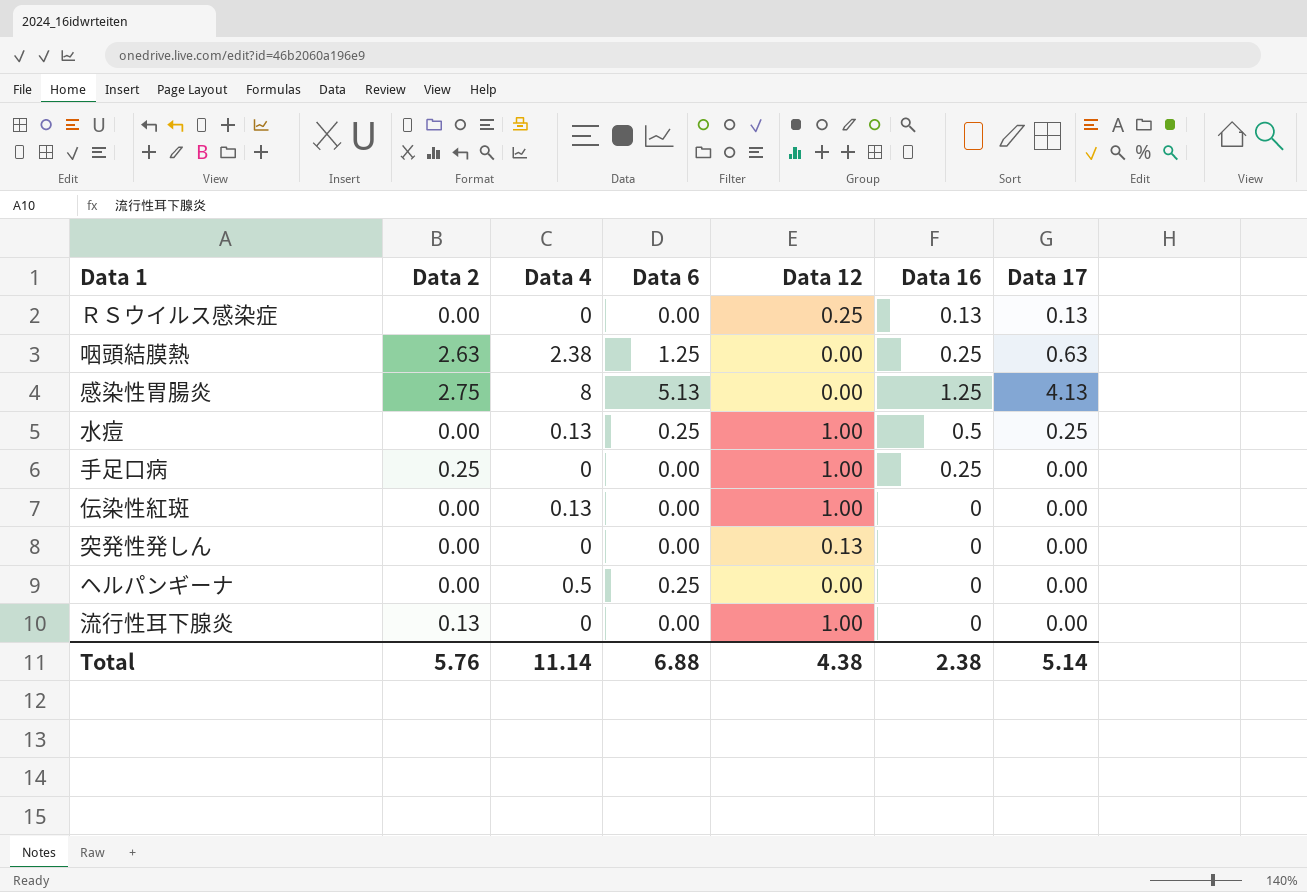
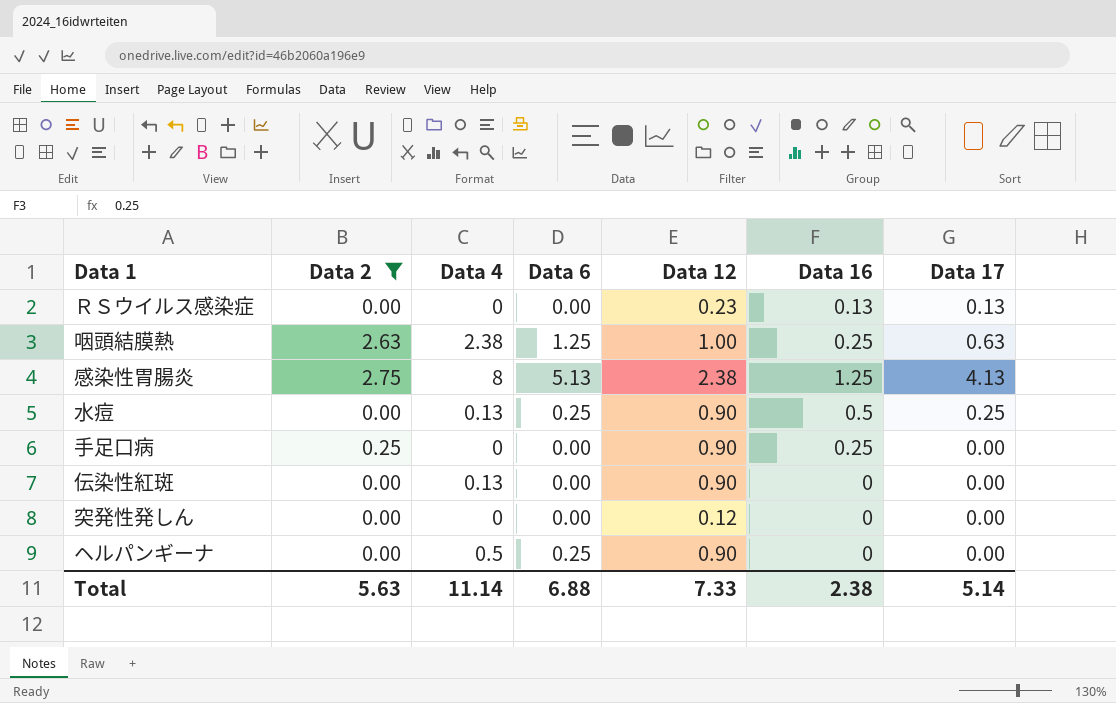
filter: none -> Data 2 != 0.13
ＲＳウイルス感染症 | Data 12: 0.25 -> 0.23
咽頭結膜熱 | Data 12: 0.00 -> 1.00
感染性胃腸炎 | Data 12: 0.00 -> 2.38
水痘 | Data 12: 1.00 -> 0.90
手足口病 | Data 12: 1.00 -> 0.90
伝染性紅斑 | Data 12: 1.00 -> 0.90
突発性発しん | Data 12: 0.13 -> 0.12
ヘルパンギーナ | Data 12: 0.00 -> 0.90
Total | Data 2: 5.76 -> 5.63
Total | Data 12: 4.38 -> 7.33

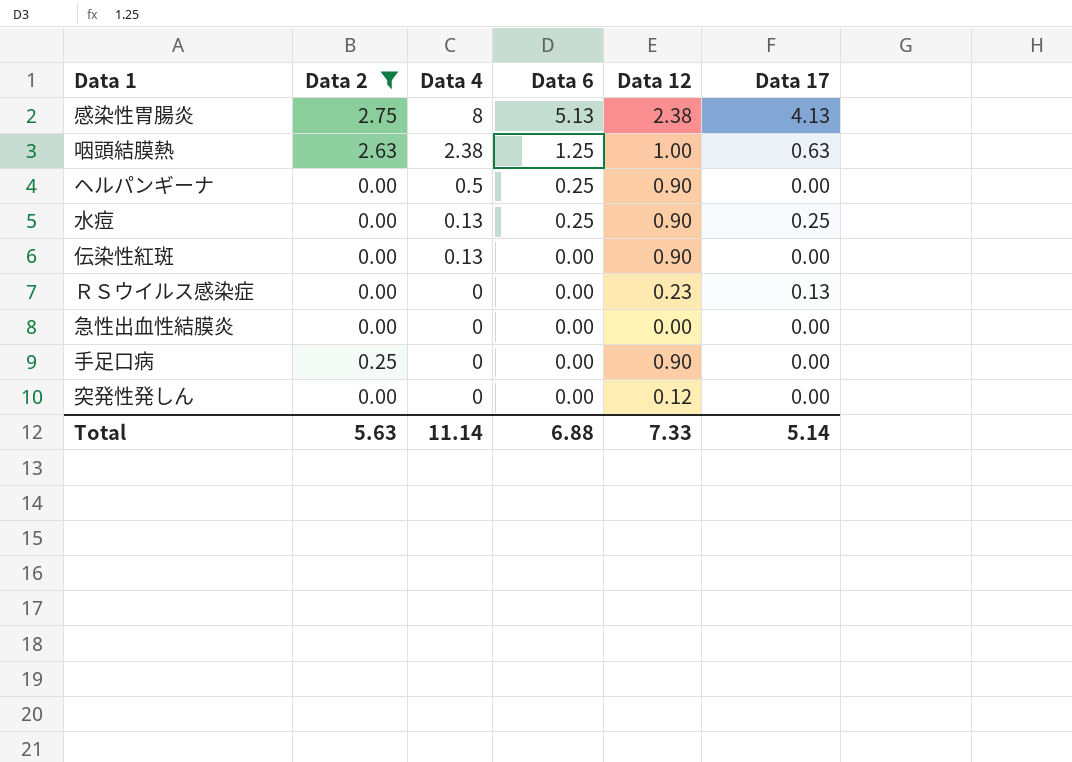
row order: none -> Data 4 descending
column Data 16 | position: 6 -> none
row 急性出血性結膜炎: none -> 0.00 | 0 | 0.00 | 0.00 | 0.00

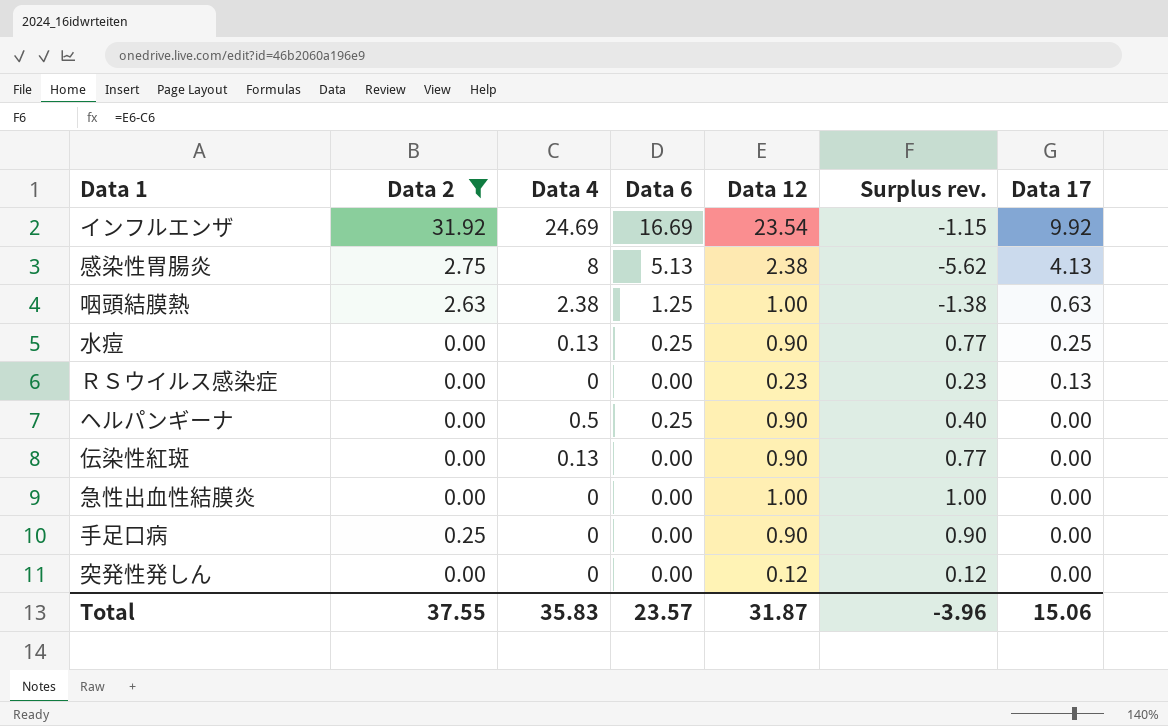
row order: Data 4 descending -> Data 17 descending
column Surplus rev. | formula: none -> [Data 12] - [Data 4]
row インフルエンザ: none -> 31.92 | 24.69 | 16.69 | 23.54 | -1.15 | 9.92
急性出血性結膜炎 | Data 12: 0.00 -> 1.00
Total | Data 2: 5.63 -> 37.55
Total | Data 4: 11.14 -> 35.83
Total | Data 6: 6.88 -> 23.57
Total | Data 12: 7.33 -> 31.87
Total | Data 17: 5.14 -> 15.06

